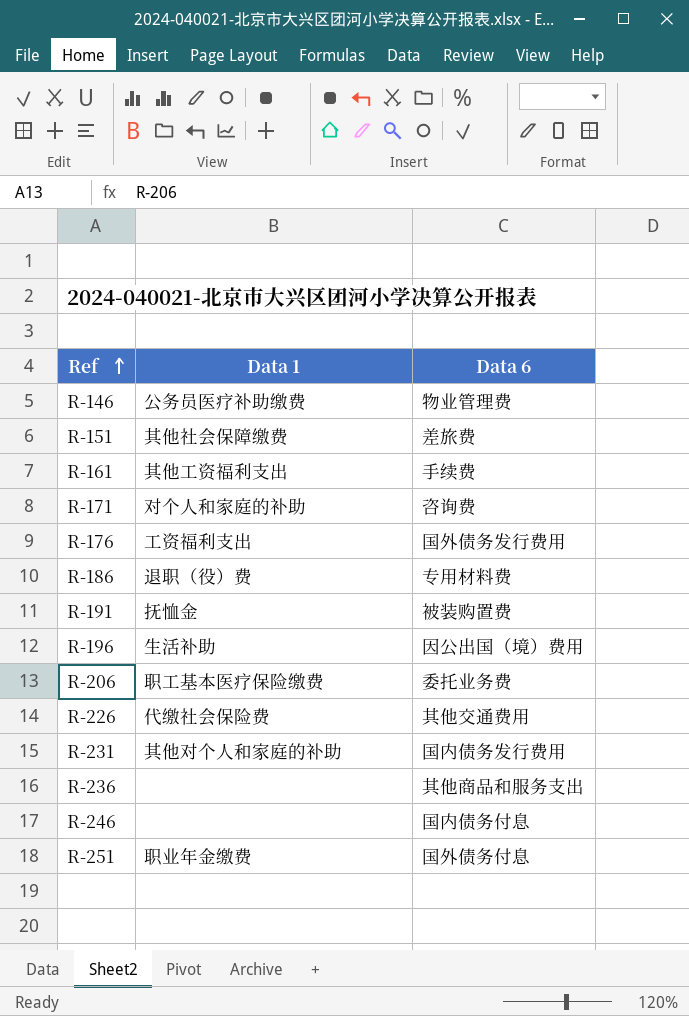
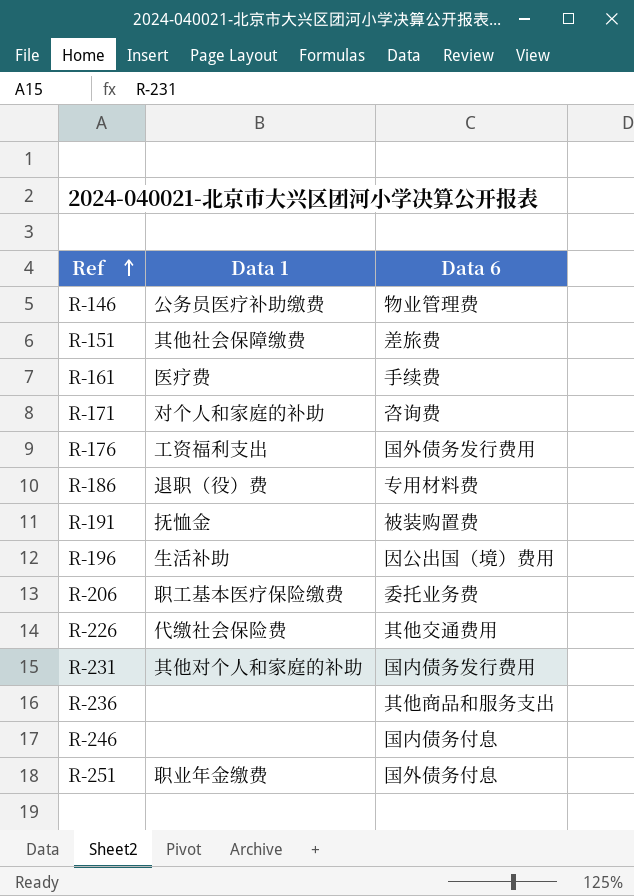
R-161 | Data 1: 其他工资福利支出 -> 医疗费

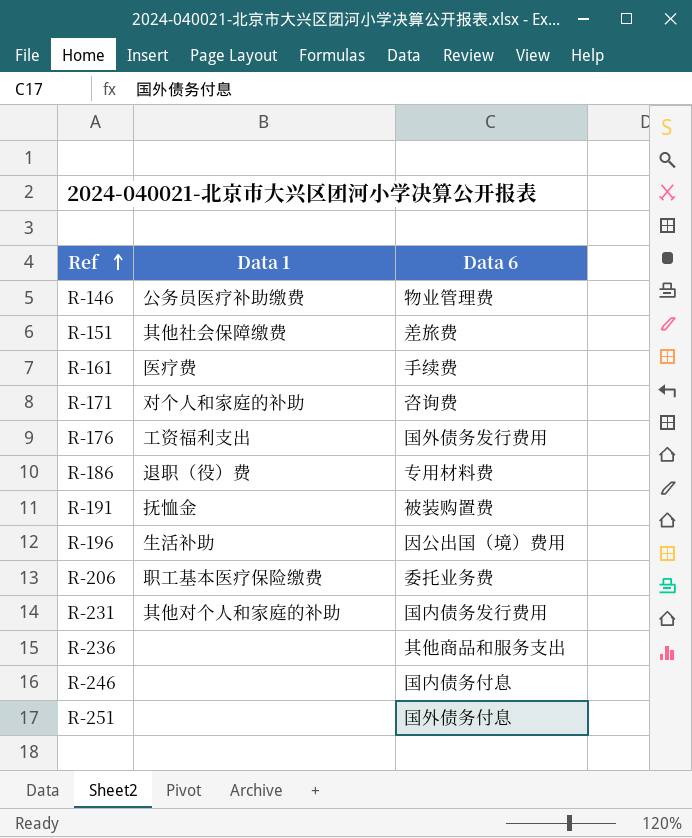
row R-226: 代缴社会保险费 | 其他交通费用 -> none
R-251 | Data 1: 职业年金缴费 -> none

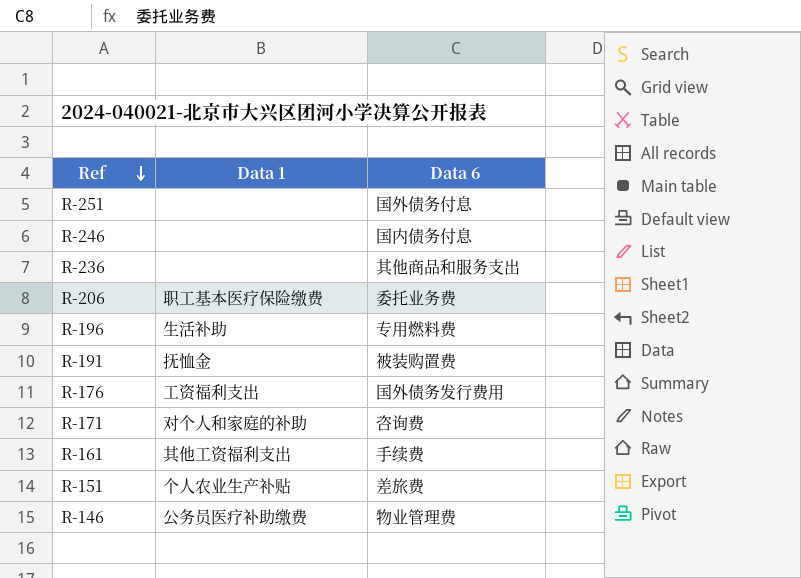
row order: Ref ascending -> Ref descending
row R-186: 退职（役）费 | 专用材料费 -> none
row R-231: 其他对个人和家庭的补助 | 国内债务发行费用 -> none
R-196 | Data 6: 因公出国（境）费用 -> 专用燃料费
R-161 | Data 1: 医疗费 -> 其他工资福利支出
R-151 | Data 1: 其他社会保障缴费 -> 个人农业生产补贴

